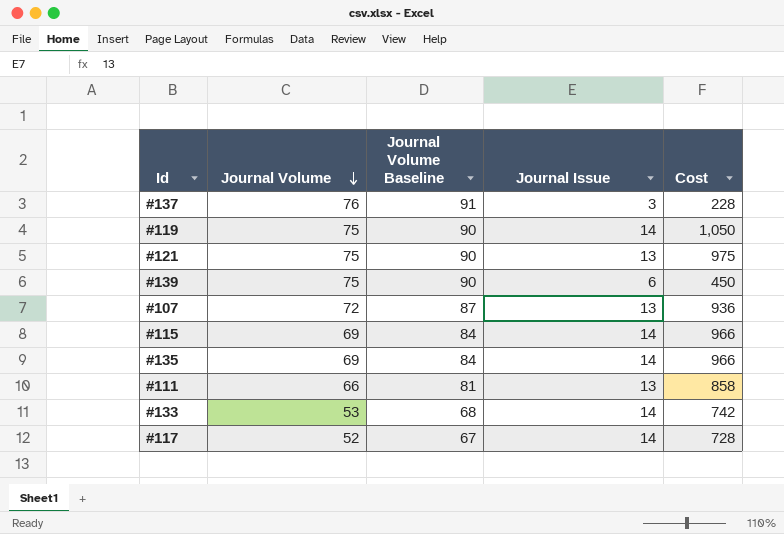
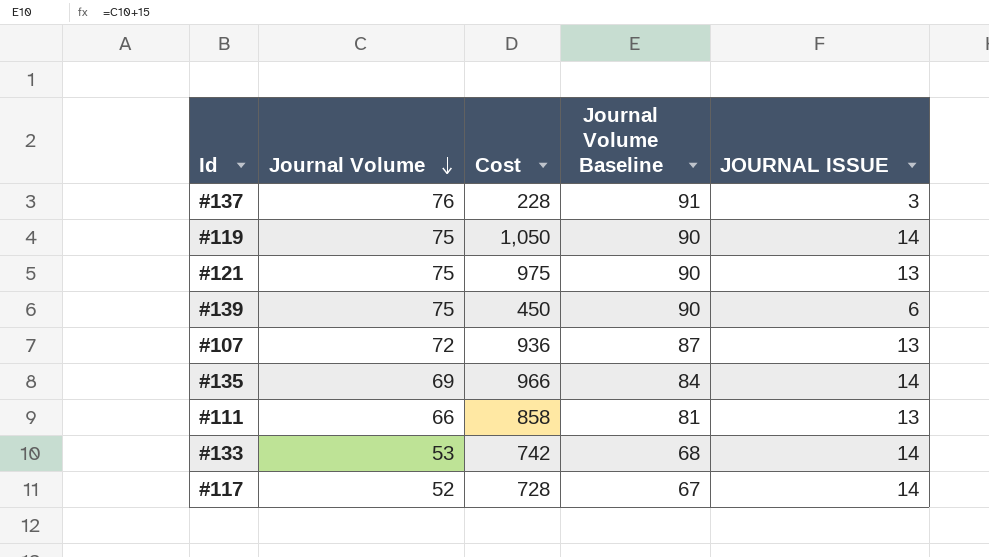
column Cost | position: 5 -> 3
column name: Journal Issue -> JOURNAL ISSUE
row #115: 69 | 84 | 14 | 966 -> none

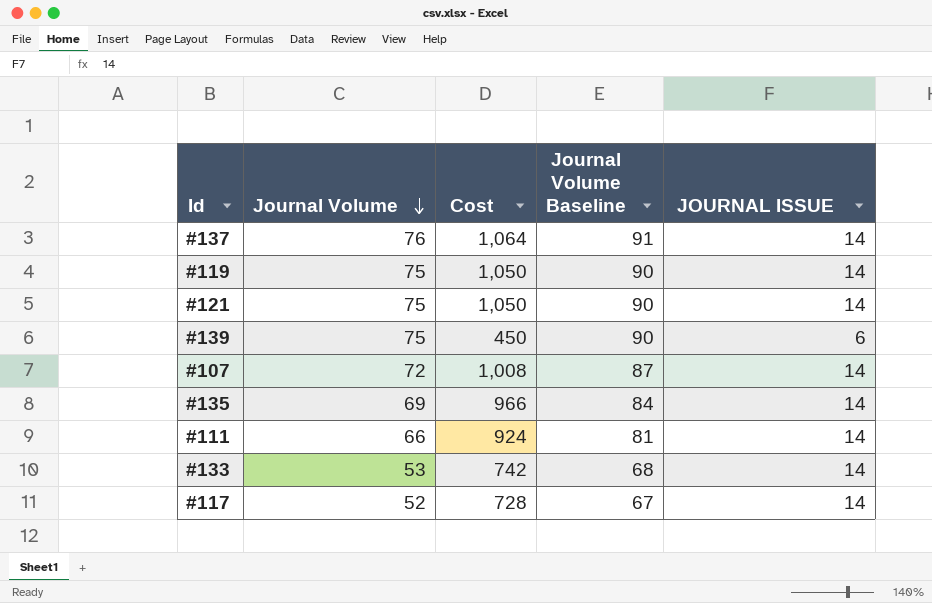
#137 | Cost: 228 -> 1,064
#137 | JOURNAL ISSUE: 3 -> 14
#121 | Cost: 975 -> 1,050
#121 | JOURNAL ISSUE: 13 -> 14
#107 | Cost: 936 -> 1,008
#107 | JOURNAL ISSUE: 13 -> 14
#111 | Cost: 858 -> 924
#111 | JOURNAL ISSUE: 13 -> 14

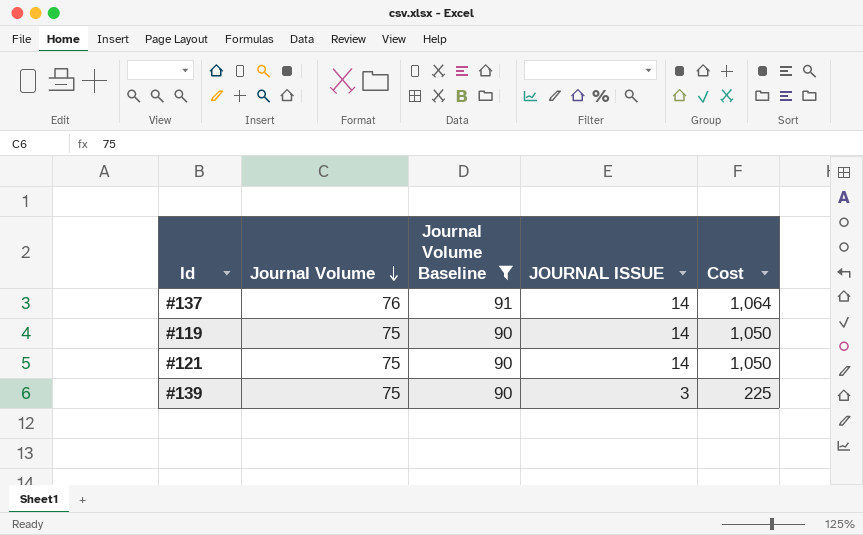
filter: none -> Journal Volume Baseline >= 90
column Cost | position: 3 -> 5
#139 | JOURNAL ISSUE: 6 -> 3
#139 | Cost: 450 -> 225

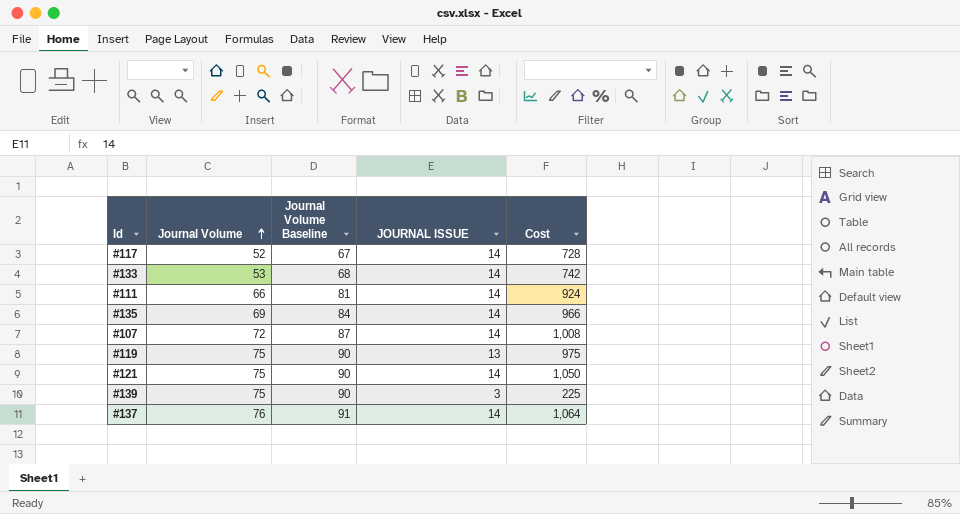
filter: Journal Volume Baseline >= 90 -> none
row order: Journal Volume descending -> Journal Volume ascending
#119 | JOURNAL ISSUE: 14 -> 13
#119 | Cost: 1,050 -> 975

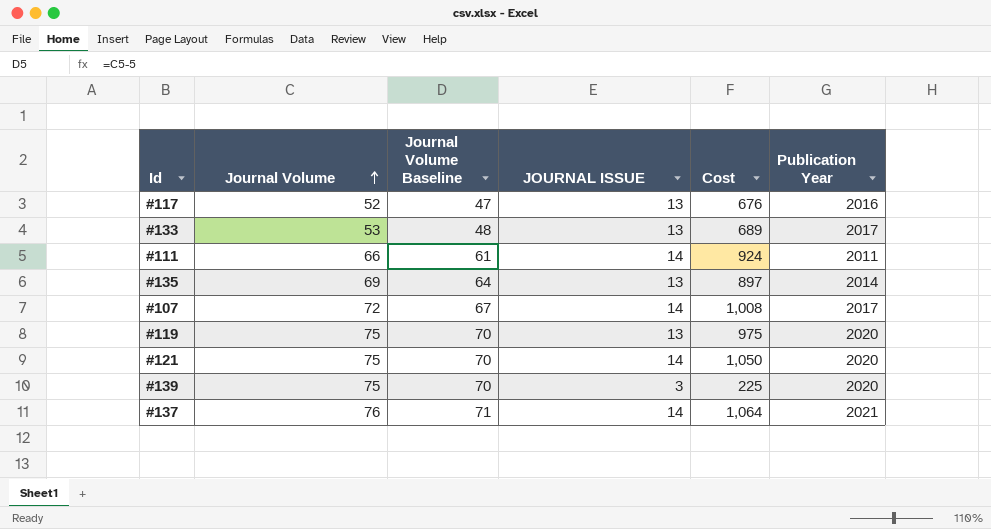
column Journal Volume Baseline | formula: [Journal Volume] + 15 -> [Journal Volume] - 5
column Publication Year | position: none -> 6
#117 | JOURNAL ISSUE: 14 -> 13
#117 | Cost: 728 -> 676
#133 | JOURNAL ISSUE: 14 -> 13
#133 | Cost: 742 -> 689
#135 | JOURNAL ISSUE: 14 -> 13
#135 | Cost: 966 -> 897

